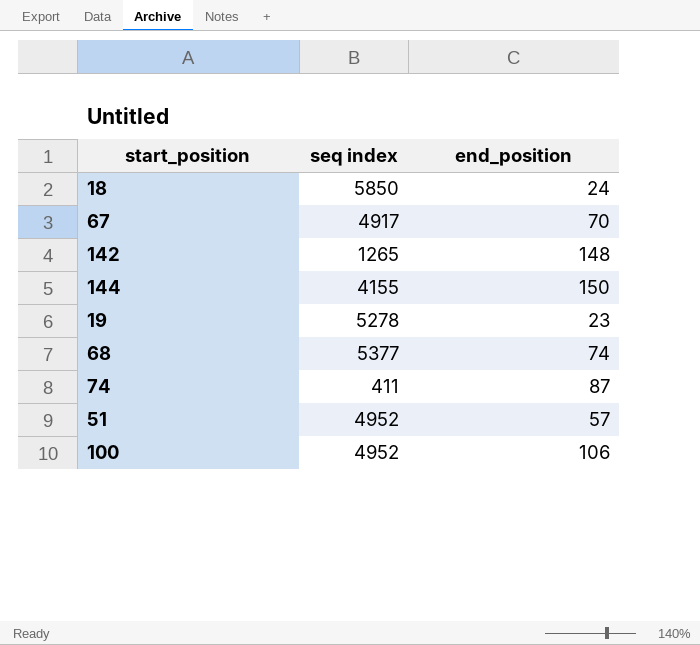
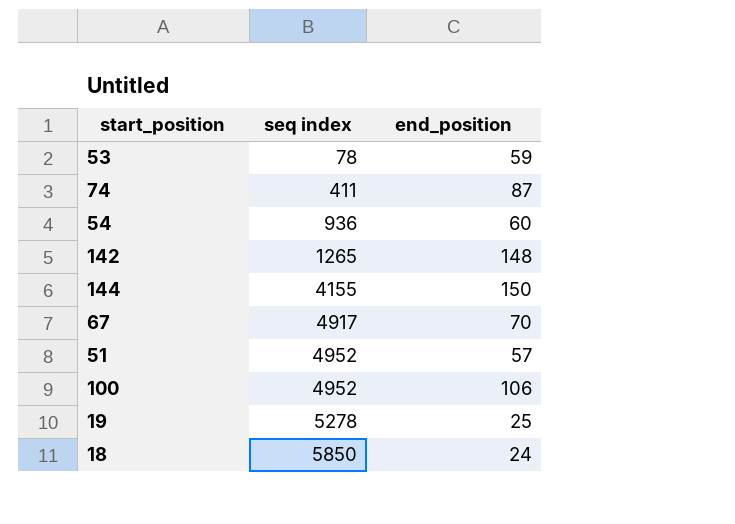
row order: none -> seq index ascending
row 68: 5377 | 74 -> none
row 53: none -> 78 | 59
row 54: none -> 936 | 60
19 | end_position: 23 -> 25

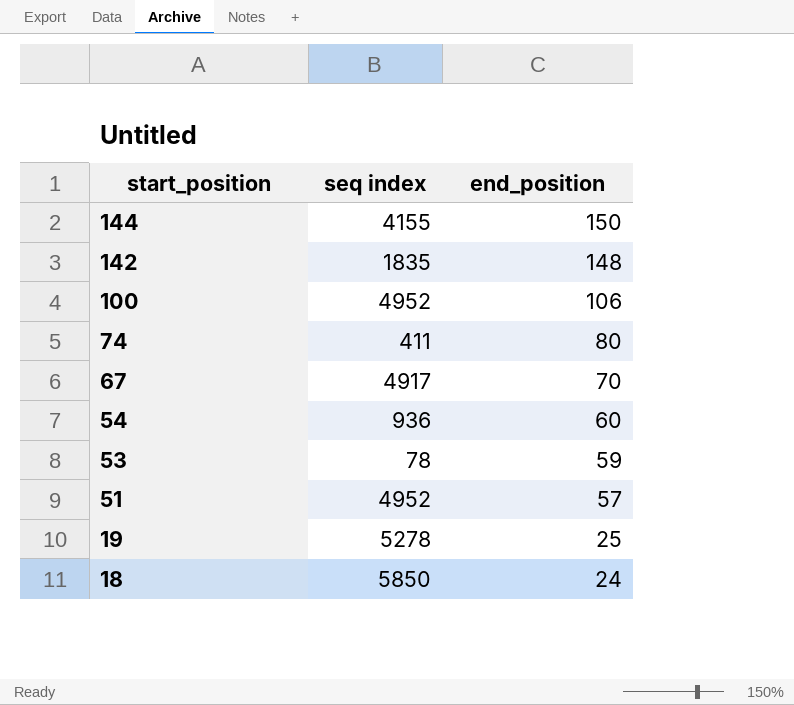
row order: seq index ascending -> start_position descending
142 | seq index: 1265 -> 1835
74 | end_position: 87 -> 80

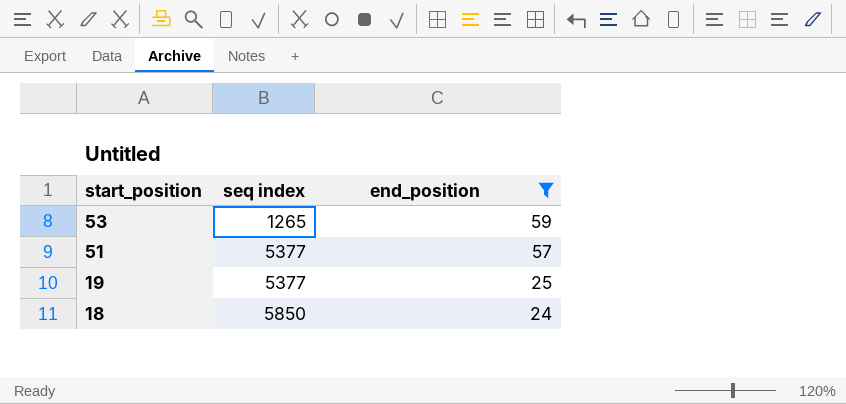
filter: none -> end_position <= 59
53 | seq index: 78 -> 1265
51 | seq index: 4952 -> 5377
19 | seq index: 5278 -> 5377

